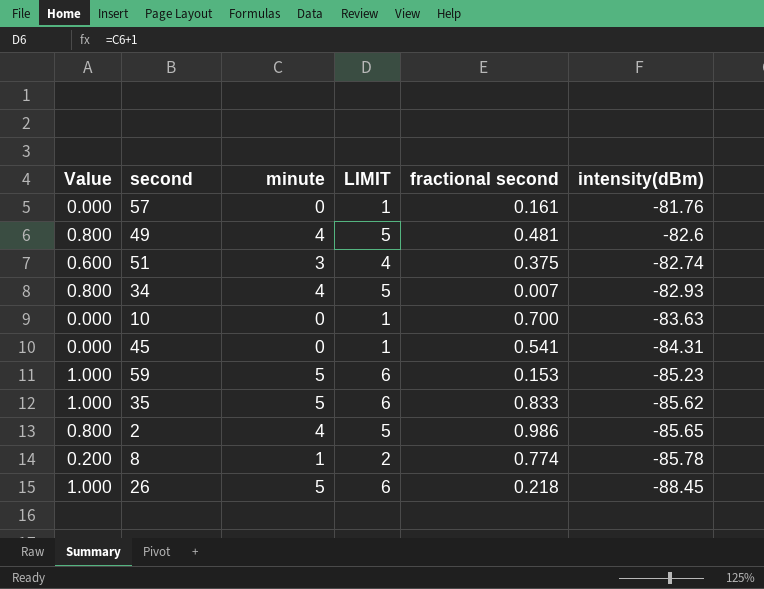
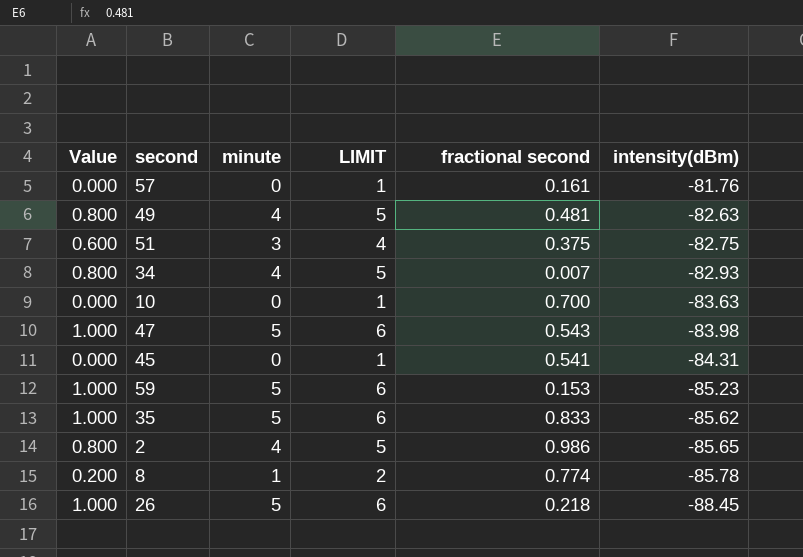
49 | intensity(dBm): -82.6 -> -82.63
51 | intensity(dBm): -82.74 -> -82.75
row 47: none -> 1.000 | 5 | 6 | 0.543 | -83.98

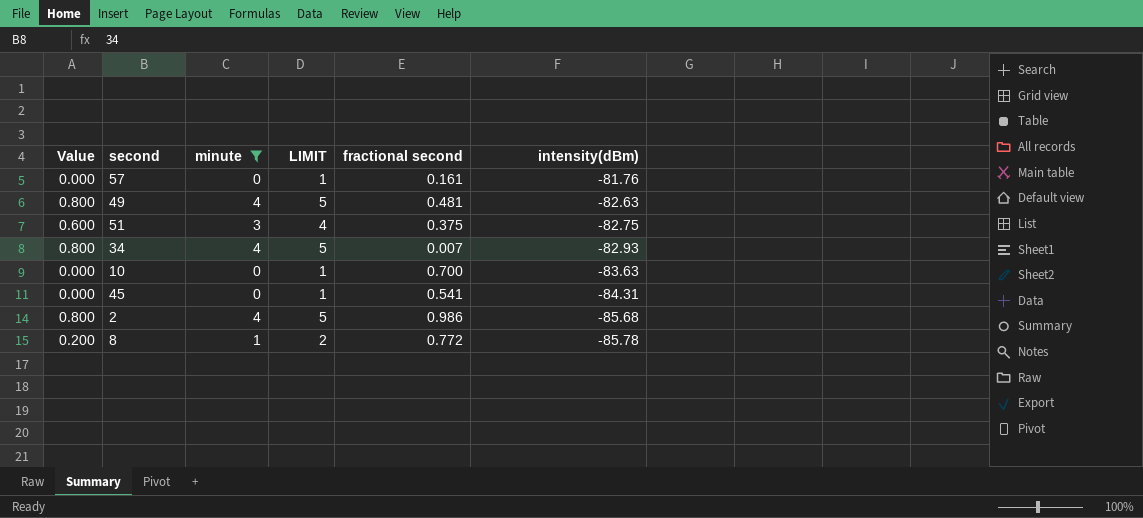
filter: none -> minute != 5
2 | intensity(dBm): -85.65 -> -85.68
8 | fractional second: 0.774 -> 0.772

